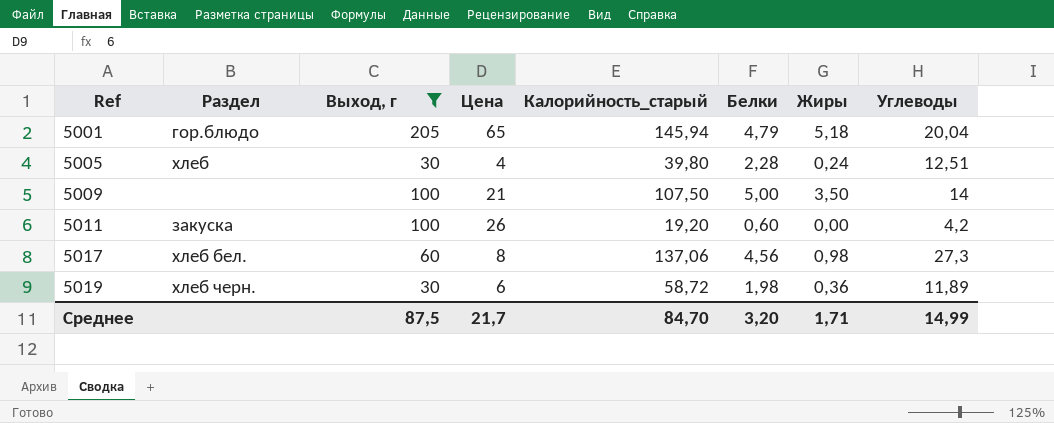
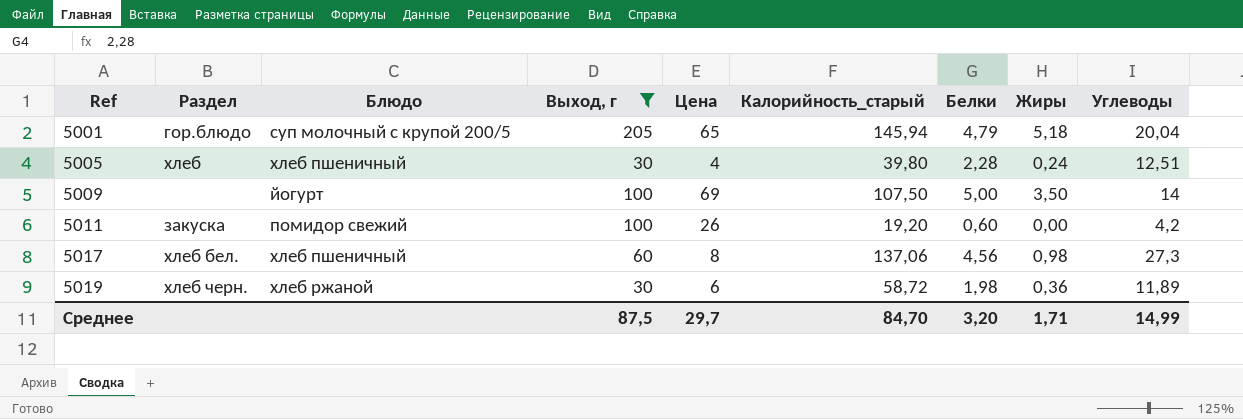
column Блюдо | position: none -> 3
5009 | Цена: 21 -> 69
Среднее | Цена: 21,7 -> 29,7

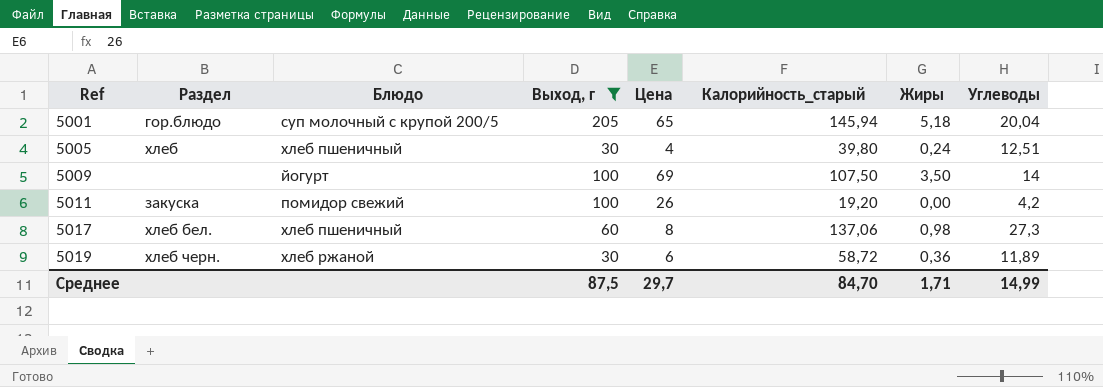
column Белки | position: 7 -> none

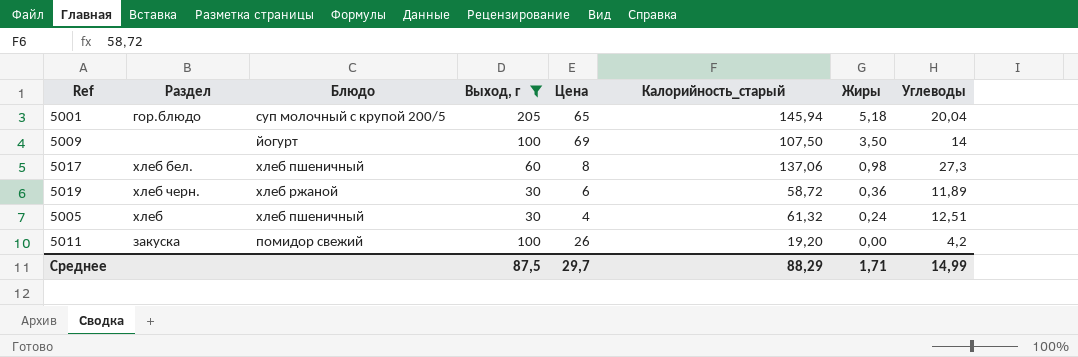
row order: Ref ascending -> Жиры descending
5005 | Калорийность_старый: 39,80 -> 61,32
Среднее | Калорийность_старый: 84,70 -> 88,29

